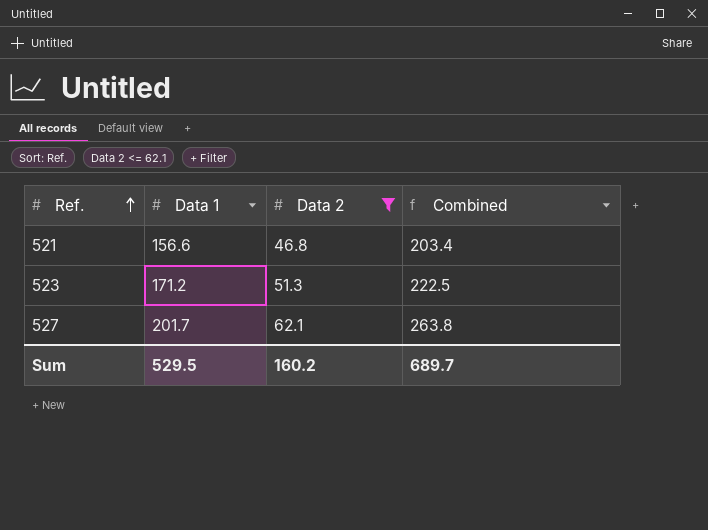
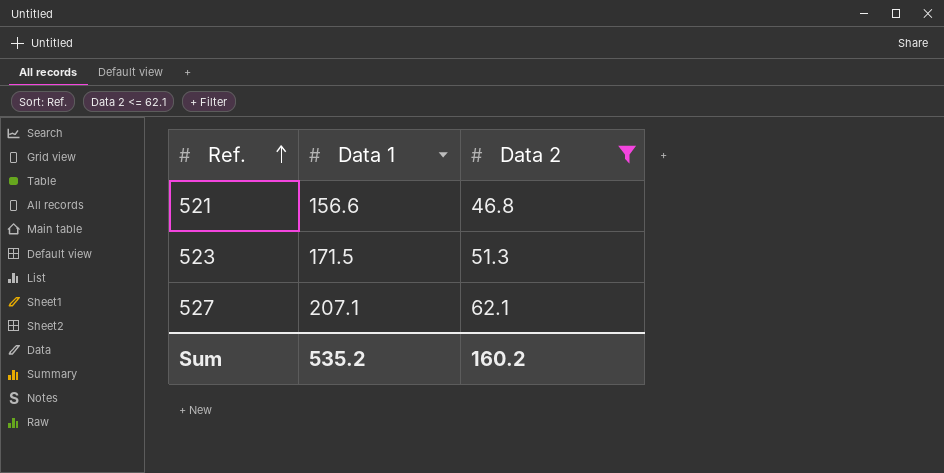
column Combined | formula: [Data 1] + [Data 2] -> none
523 | Data 1: 171.2 -> 171.5
527 | Data 1: 201.7 -> 207.1
Sum | Data 1: 529.5 -> 535.2

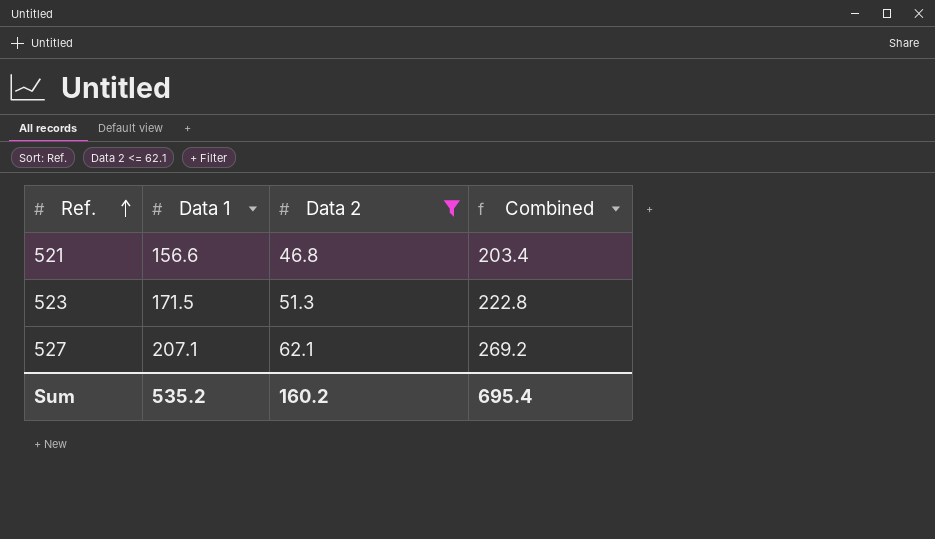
column Combined | formula: none -> [Data 1] + [Data 2]

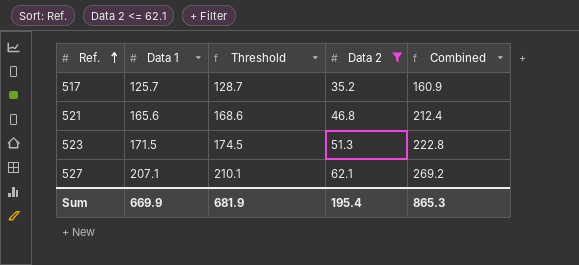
column Threshold | formula: none -> [Data 1] + 3
row 517: none -> 125.7 | 128.7 | 35.2 | 160.9
521 | Data 1: 156.6 -> 165.6
521 | Combined: 203.4 -> 212.4
Sum | Data 1: 535.2 -> 669.9
Sum | Data 2: 160.2 -> 195.4
Sum | Combined: 695.4 -> 865.3

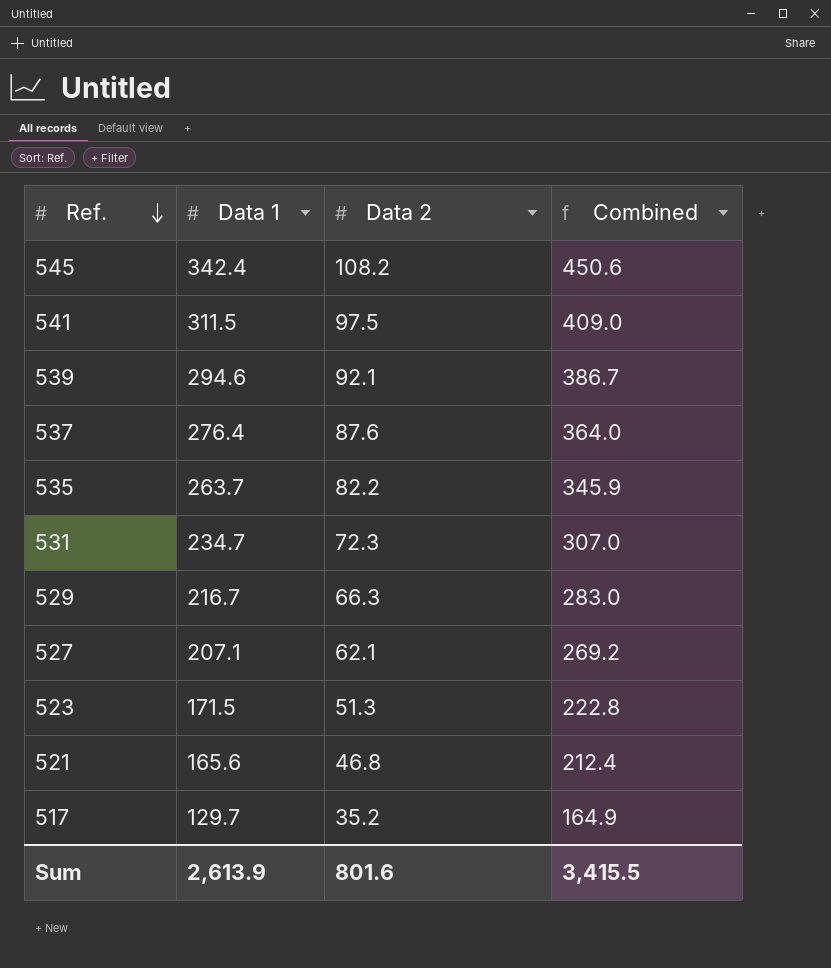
filter: Data 2 <= 62.1 -> none
row order: Ref. ascending -> Ref. descending
column Threshold | formula: [Data 1] + 3 -> none
517 | Data 1: 125.7 -> 129.7
517 | Combined: 160.9 -> 164.9
Sum | Data 1: 669.9 -> 2,613.9
Sum | Data 2: 195.4 -> 801.6
Sum | Combined: 865.3 -> 3,415.5

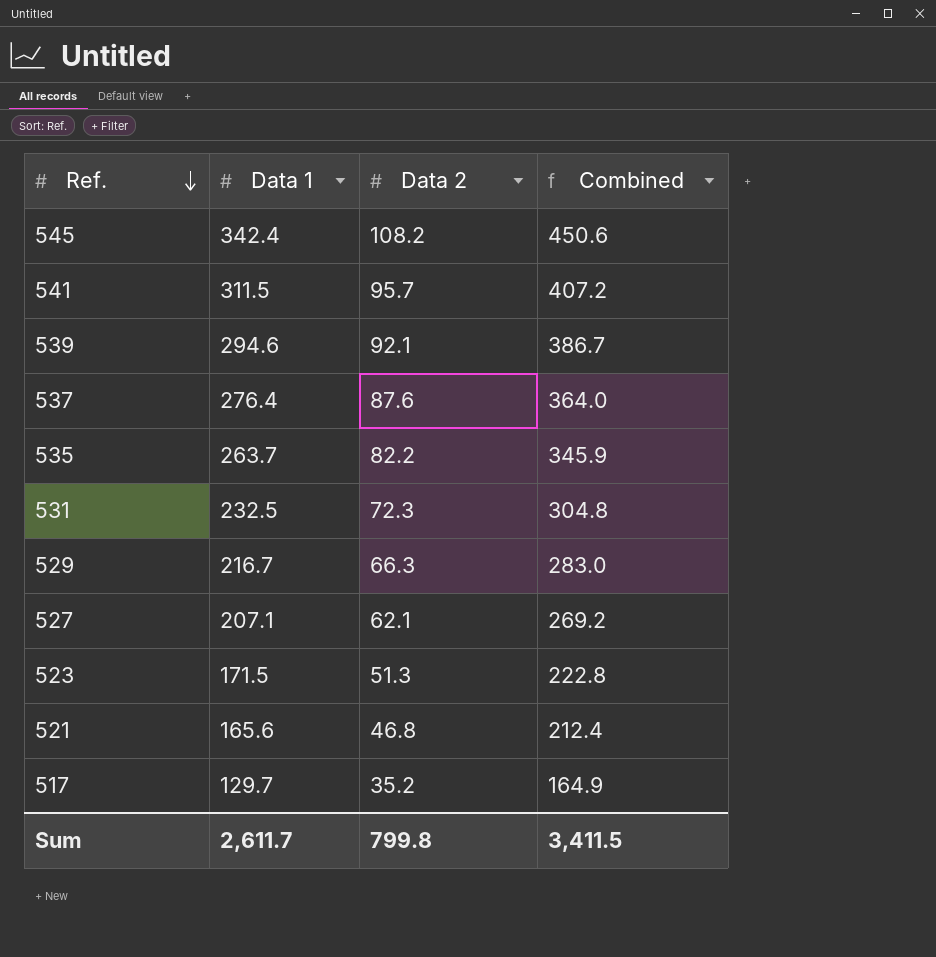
541 | Data 2: 97.5 -> 95.7
541 | Combined: 409.0 -> 407.2
531 | Data 1: 234.7 -> 232.5
531 | Combined: 307.0 -> 304.8
Sum | Data 1: 2,613.9 -> 2,611.7
Sum | Data 2: 801.6 -> 799.8
Sum | Combined: 3,415.5 -> 3,411.5

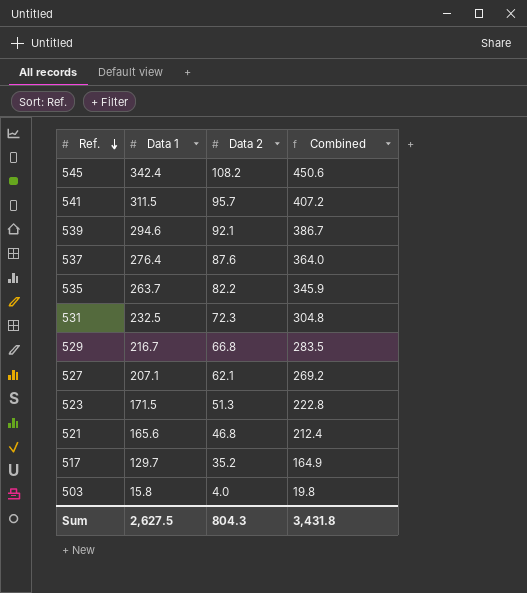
529 | Data 2: 66.3 -> 66.8
529 | Combined: 283.0 -> 283.5
row 503: none -> 15.8 | 4.0 | 19.8
Sum | Data 1: 2,611.7 -> 2,627.5
Sum | Data 2: 799.8 -> 804.3
Sum | Combined: 3,411.5 -> 3,431.8

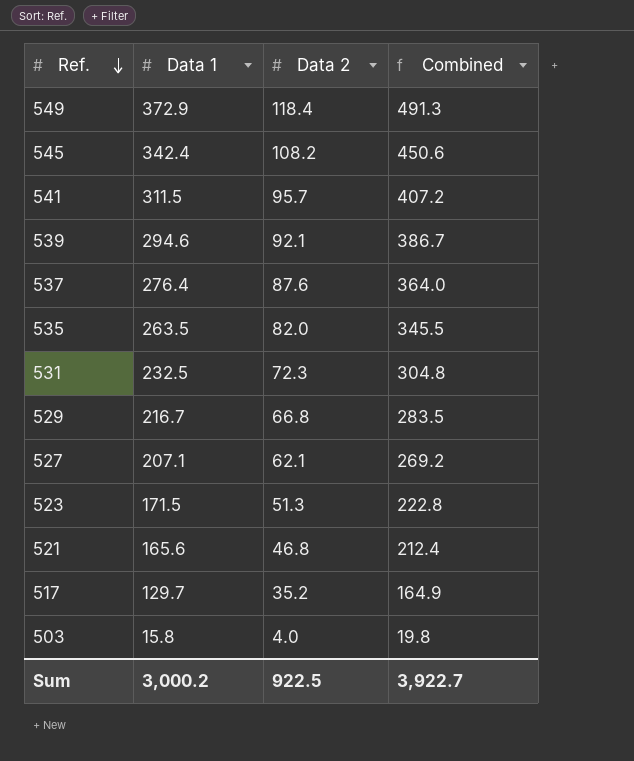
row 549: none -> 372.9 | 118.4 | 491.3
535 | Data 1: 263.7 -> 263.5
535 | Data 2: 82.2 -> 82.0
535 | Combined: 345.9 -> 345.5
Sum | Data 1: 2,627.5 -> 3,000.2
Sum | Data 2: 804.3 -> 922.5
Sum | Combined: 3,431.8 -> 3,922.7

